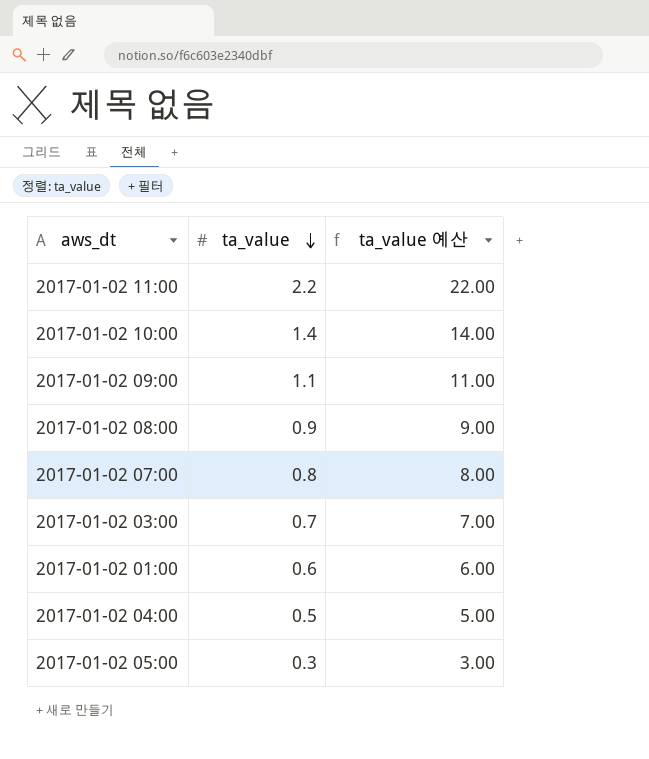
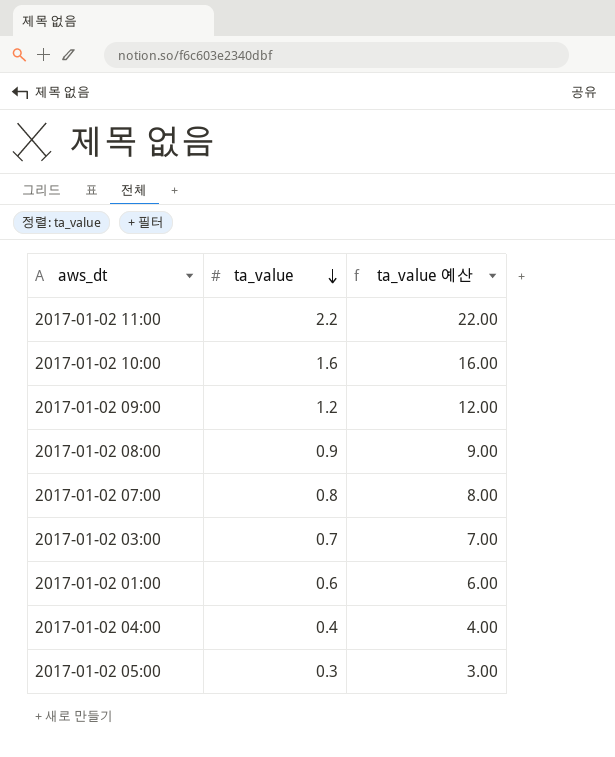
2017-01-02 10:00 | ta_value: 1.4 -> 1.6
2017-01-02 10:00 | ta_value 예산: 14.00 -> 16.00
2017-01-02 09:00 | ta_value: 1.1 -> 1.2
2017-01-02 09:00 | ta_value 예산: 11.00 -> 12.00
2017-01-02 04:00 | ta_value: 0.5 -> 0.4
2017-01-02 04:00 | ta_value 예산: 5.00 -> 4.00

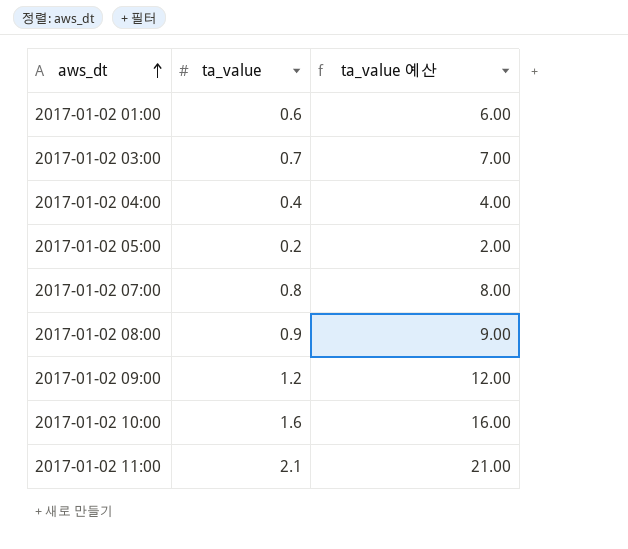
row order: ta_value descending -> aws_dt ascending
2017-01-02 05:00 | ta_value: 0.3 -> 0.2
2017-01-02 05:00 | ta_value 예산: 3.00 -> 2.00
2017-01-02 11:00 | ta_value: 2.2 -> 2.1
2017-01-02 11:00 | ta_value 예산: 22.00 -> 21.00

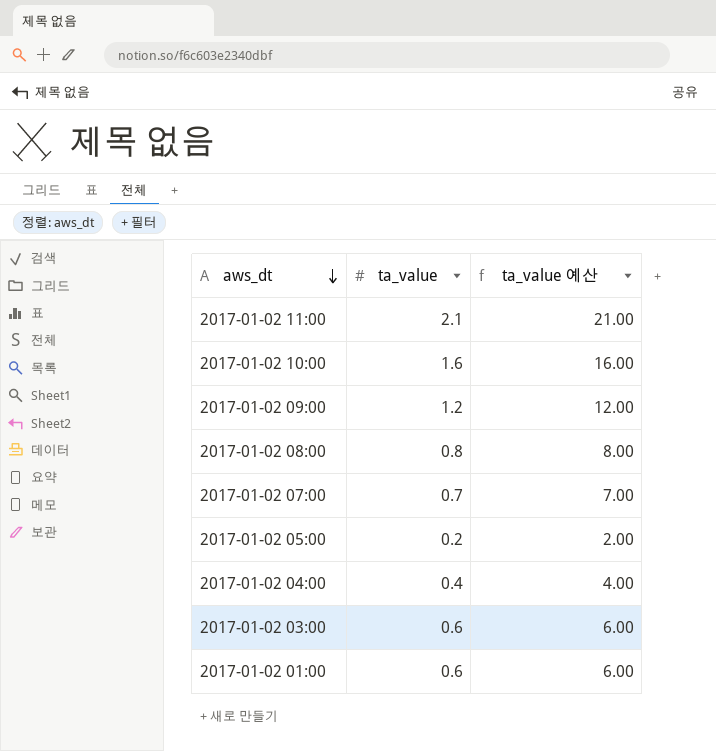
row order: aws_dt ascending -> aws_dt descending
2017-01-02 08:00 | ta_value: 0.9 -> 0.8
2017-01-02 08:00 | ta_value 예산: 9.00 -> 8.00
2017-01-02 07:00 | ta_value: 0.8 -> 0.7
2017-01-02 07:00 | ta_value 예산: 8.00 -> 7.00
2017-01-02 03:00 | ta_value: 0.7 -> 0.6
2017-01-02 03:00 | ta_value 예산: 7.00 -> 6.00

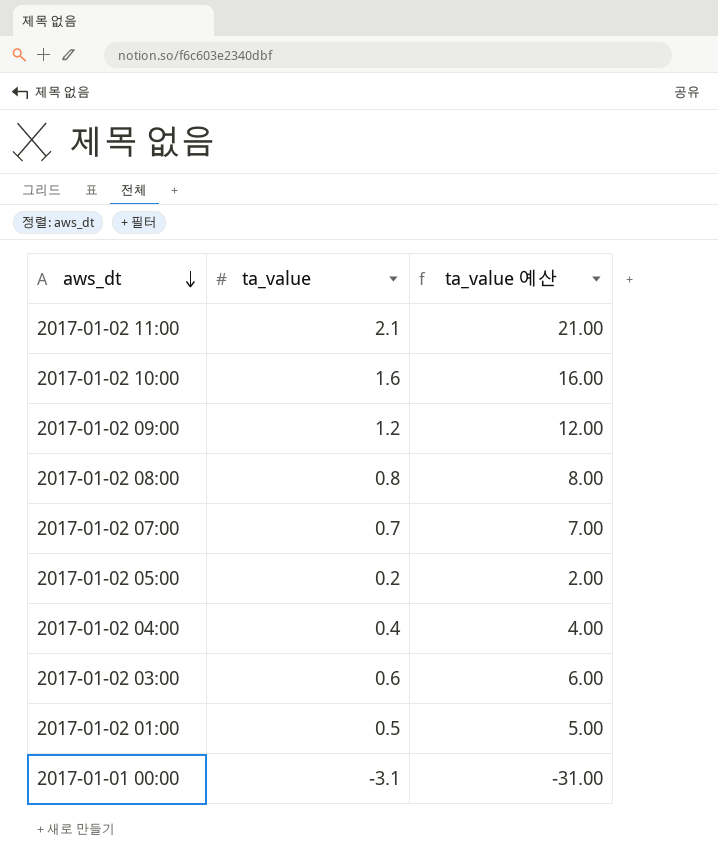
2017-01-02 01:00 | ta_value: 0.6 -> 0.5
2017-01-02 01:00 | ta_value 예산: 6.00 -> 5.00
row 2017-01-01 00:00: none -> -3.1 | -31.00

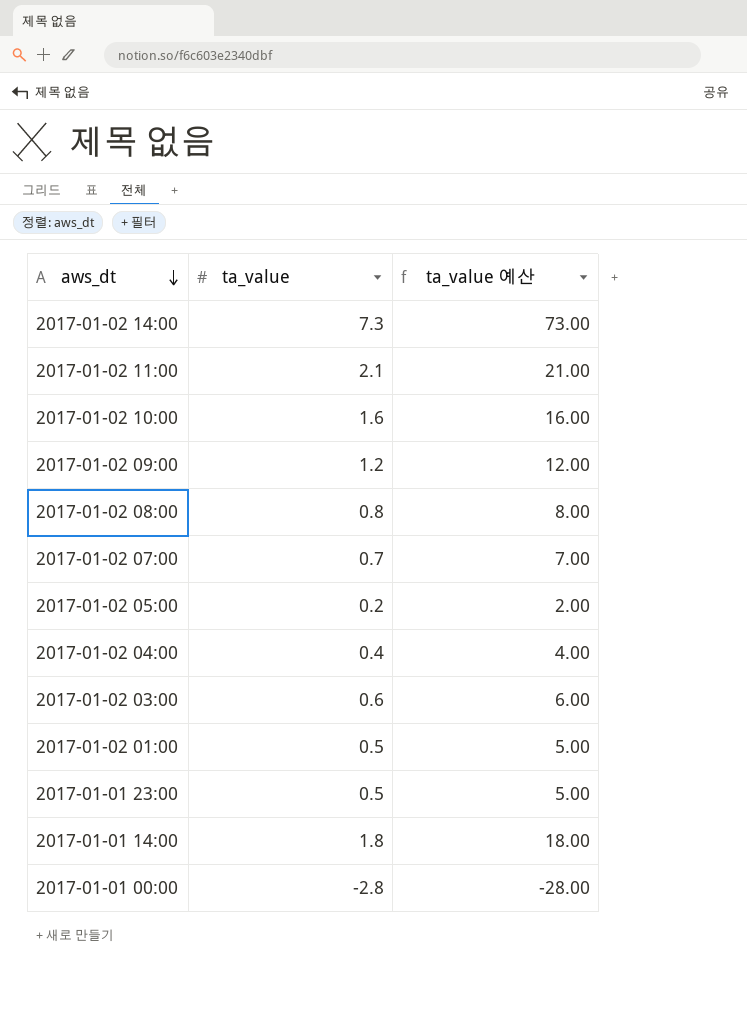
row 2017-01-02 14:00: none -> 7.3 | 73.00
row 2017-01-01 23:00: none -> 0.5 | 5.00
row 2017-01-01 14:00: none -> 1.8 | 18.00
2017-01-01 00:00 | ta_value: -3.1 -> -2.8
2017-01-01 00:00 | ta_value 예산: -31.00 -> -28.00

